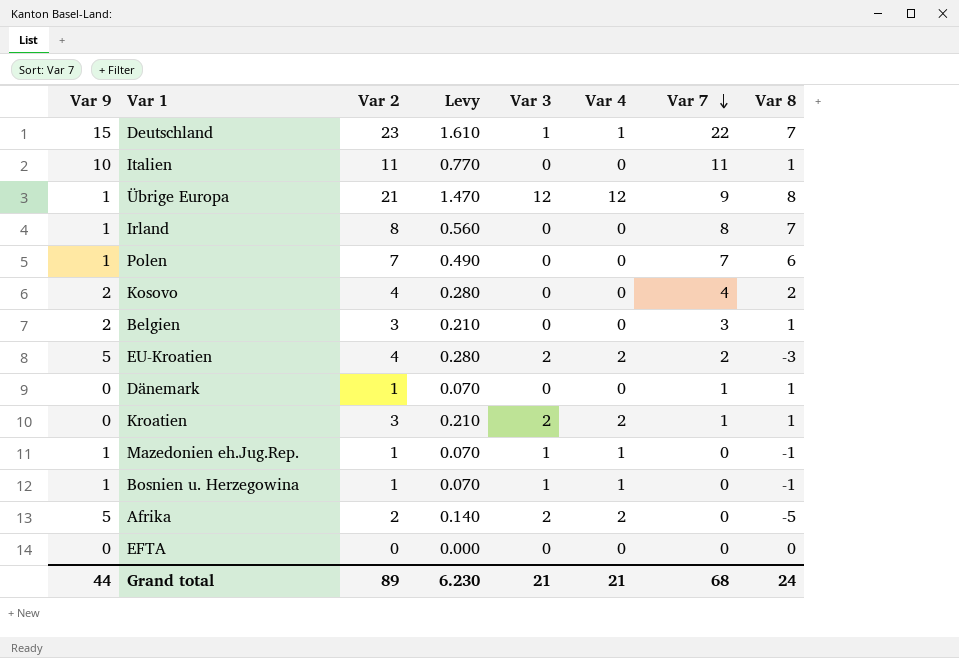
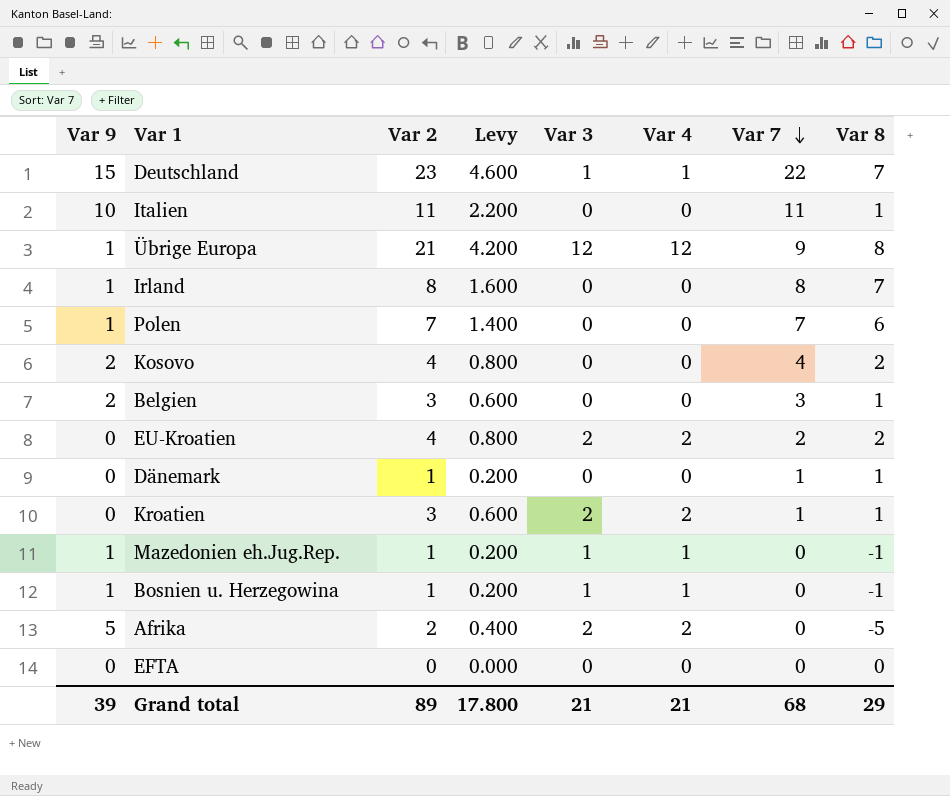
column Levy | formula: [Var 2] * 0.07 -> [Var 2] * 0.2
EU-Kroatien | Var 9: 5 -> 0
EU-Kroatien | Var 8: -3 -> 2
Grand total | Var 9: 44 -> 39
Grand total | Levy: 6.230 -> 17.800
Grand total | Var 8: 24 -> 29

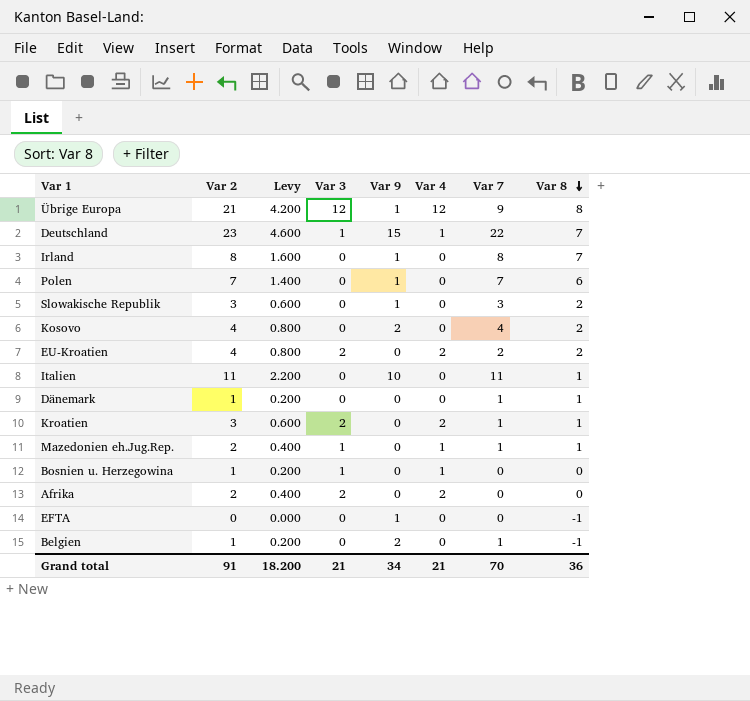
row order: Var 7 descending -> Var 8 descending
column Var 9 | position: 1 -> 5
row Slowakische Republik: none -> 3 | 0.600 | 0 | 1 | 0 | 3 | 2
Mazedonien eh.Jug.Rep. | Var 2: 1 -> 2
Mazedonien eh.Jug.Rep. | Levy: 0.200 -> 0.400
Mazedonien eh.Jug.Rep. | Var 9: 1 -> 0
Mazedonien eh.Jug.Rep. | Var 7: 0 -> 1
Mazedonien eh.Jug.Rep. | Var 8: -1 -> 1
Bosnien u. Herzegowina | Var 9: 1 -> 0
Bosnien u. Herzegowina | Var 8: -1 -> 0
Afrika | Var 9: 5 -> 0
Afrika | Var 8: -5 -> 0
EFTA | Var 9: 0 -> 1
EFTA | Var 8: 0 -> -1
Belgien | Var 2: 3 -> 1
Belgien | Levy: 0.600 -> 0.200
Belgien | Var 7: 3 -> 1
Belgien | Var 8: 1 -> -1
Grand total | Var 2: 89 -> 91
Grand total | Levy: 17.800 -> 18.200
Grand total | Var 9: 39 -> 34
Grand total | Var 7: 68 -> 70
Grand total | Var 8: 29 -> 36

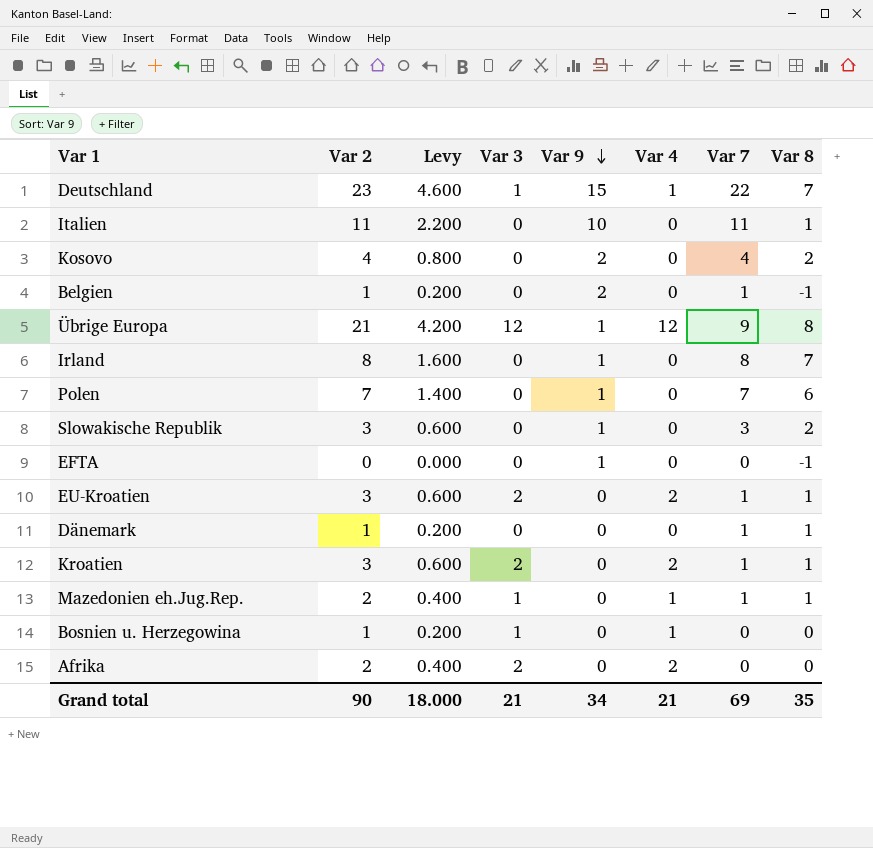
row order: Var 8 descending -> Var 9 descending
EU-Kroatien | Var 2: 4 -> 3
EU-Kroatien | Levy: 0.800 -> 0.600
EU-Kroatien | Var 7: 2 -> 1
EU-Kroatien | Var 8: 2 -> 1
Grand total | Var 2: 91 -> 90
Grand total | Levy: 18.200 -> 18.000
Grand total | Var 7: 70 -> 69
Grand total | Var 8: 36 -> 35

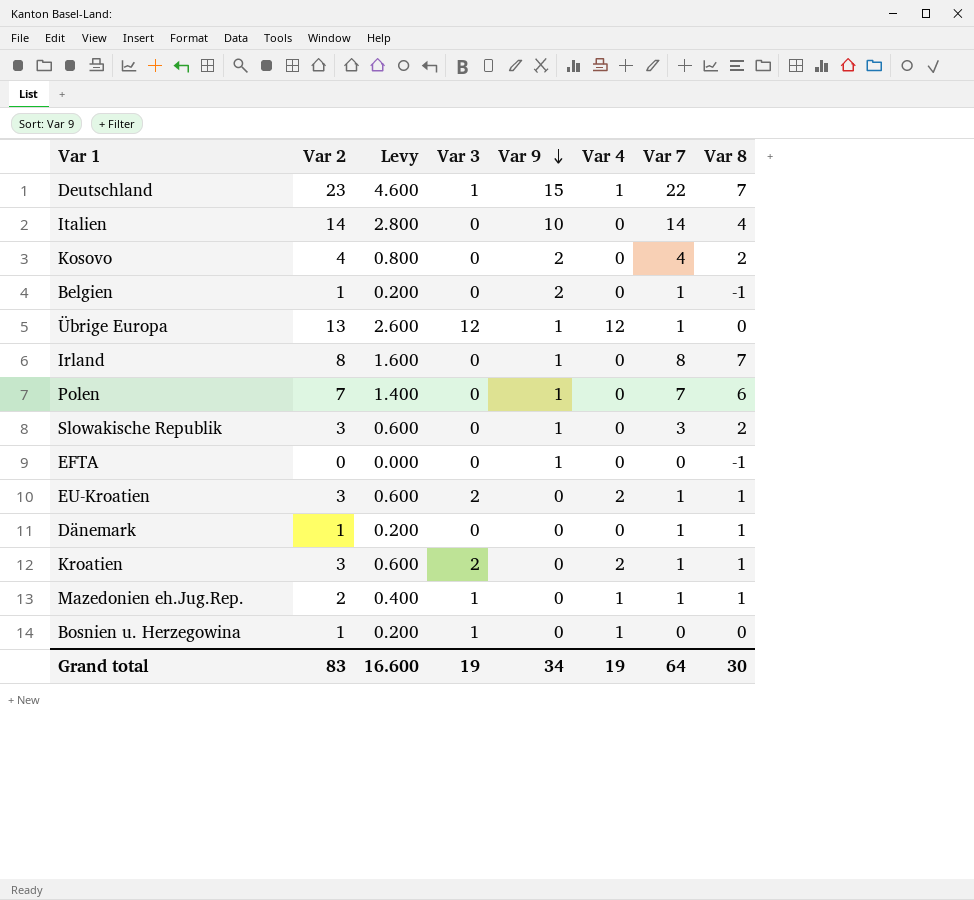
row Afrika: 2 | 0.400 | 2 | 0 | 2 | 0 | 0 -> none
Italien | Var 2: 11 -> 14
Italien | Levy: 2.200 -> 2.800
Italien | Var 7: 11 -> 14
Italien | Var 8: 1 -> 4
Übrige Europa | Var 2: 21 -> 13
Übrige Europa | Levy: 4.200 -> 2.600
Übrige Europa | Var 7: 9 -> 1
Übrige Europa | Var 8: 8 -> 0
Grand total | Var 2: 90 -> 83
Grand total | Levy: 18.000 -> 16.600
Grand total | Var 3: 21 -> 19
Grand total | Var 4: 21 -> 19
Grand total | Var 7: 69 -> 64
Grand total | Var 8: 35 -> 30

